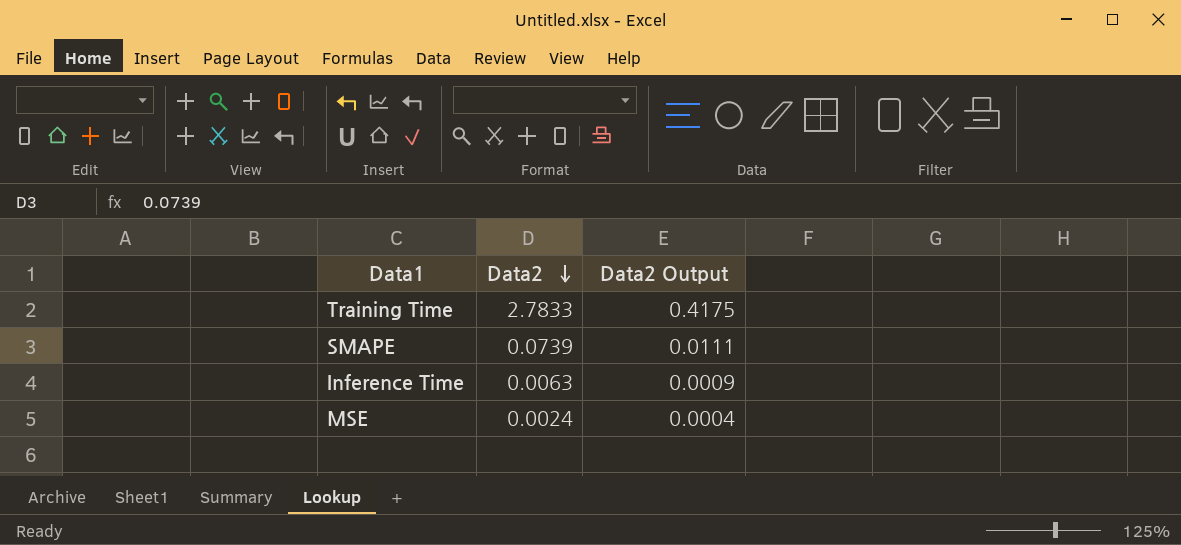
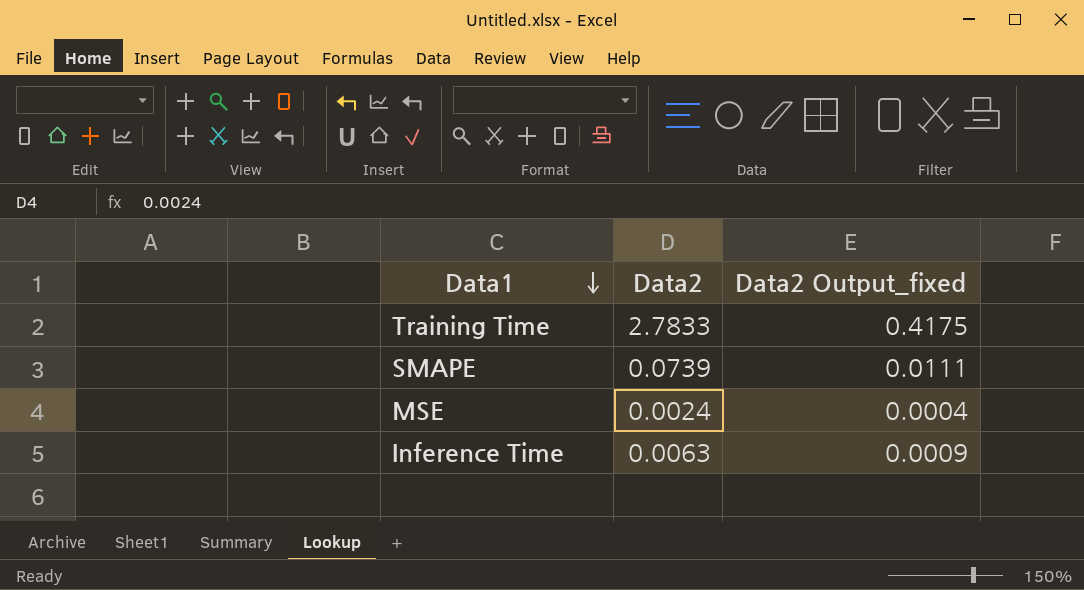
row order: Data2 descending -> Data1 descending
column name: Data2 Output -> Data2 Output_fixed

